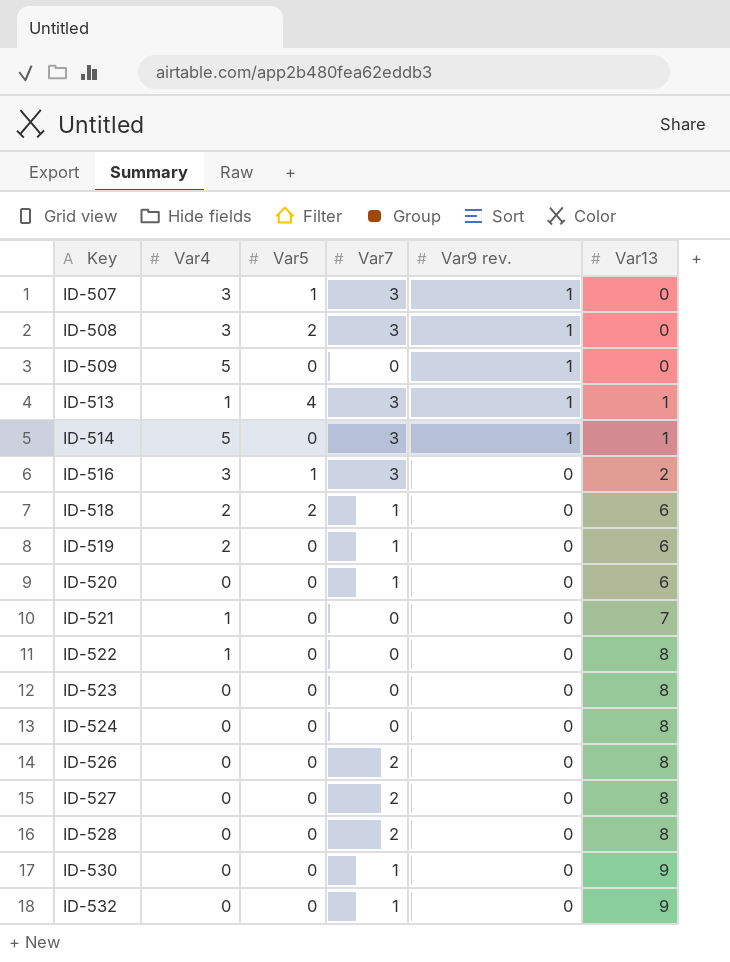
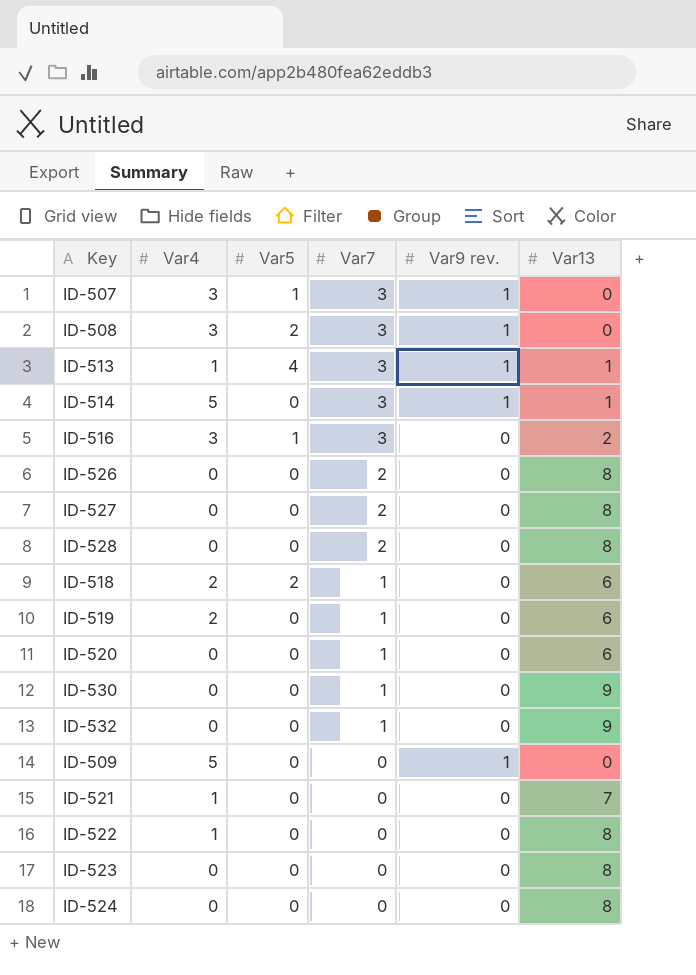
row order: Key ascending -> Var7 descending

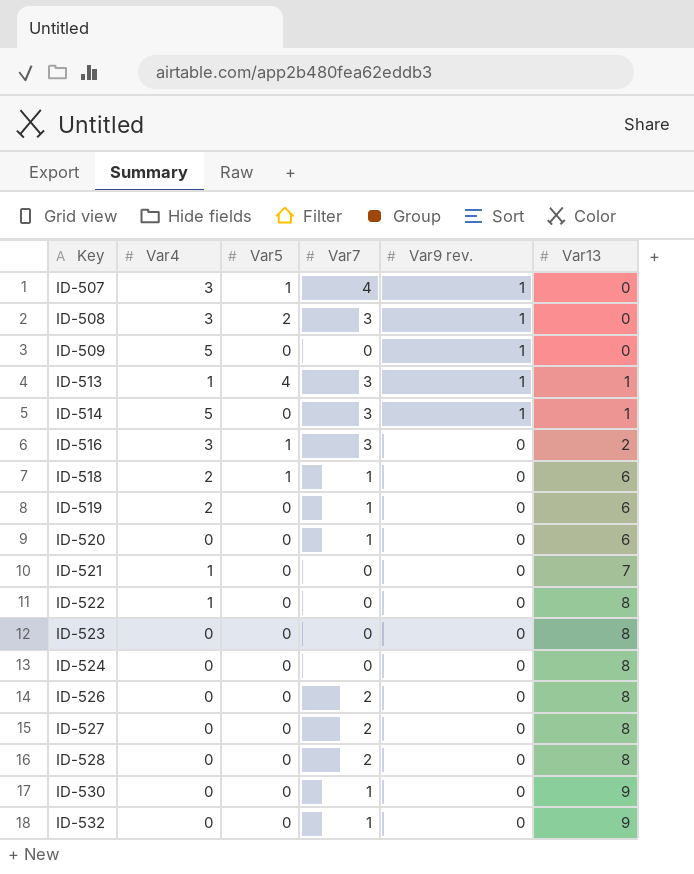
row order: Var7 descending -> Key ascending
ID-507 | Var7: 3 -> 4
ID-518 | Var5: 2 -> 1

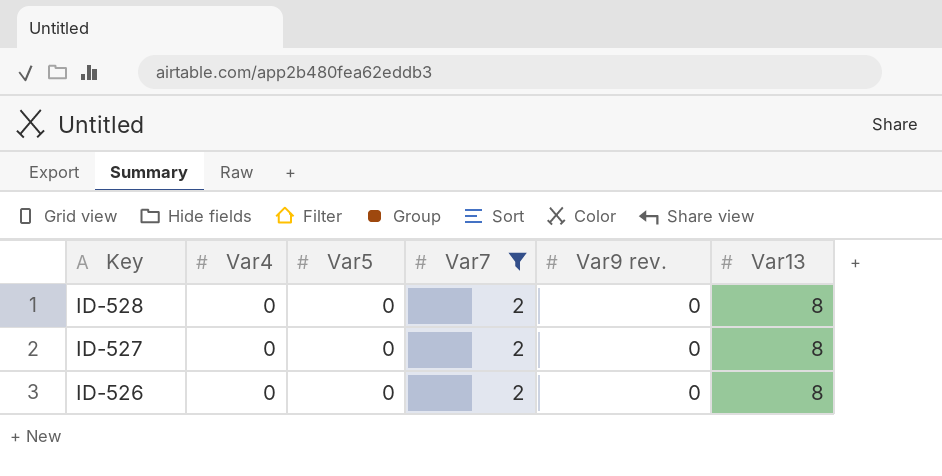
filter: none -> Var7 = 2
row order: Key ascending -> Key descending

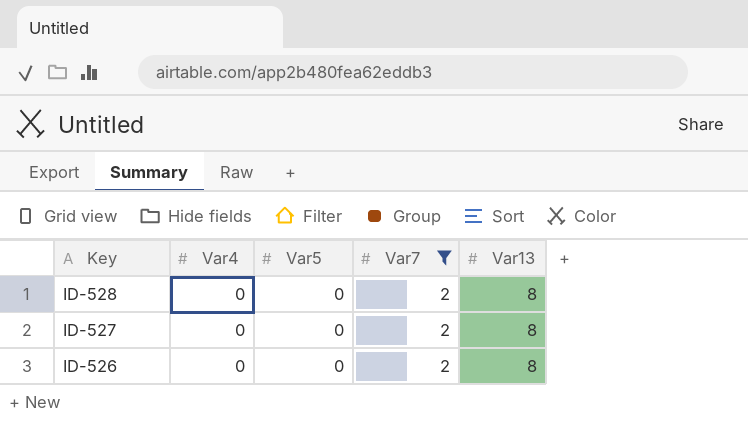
column Var9 rev. | position: 5 -> none

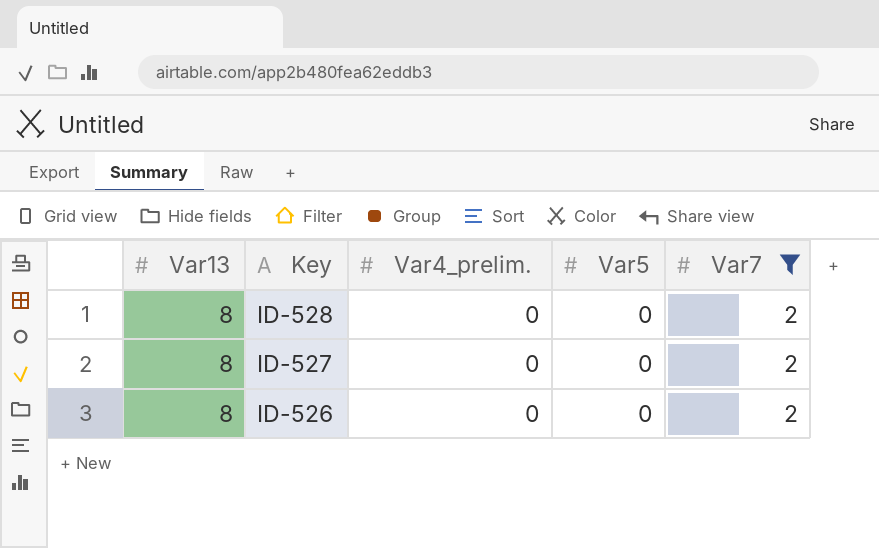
column Var13 | position: 5 -> 1
column name: Var4 -> Var4_prelim.

